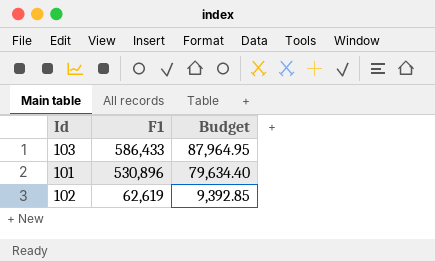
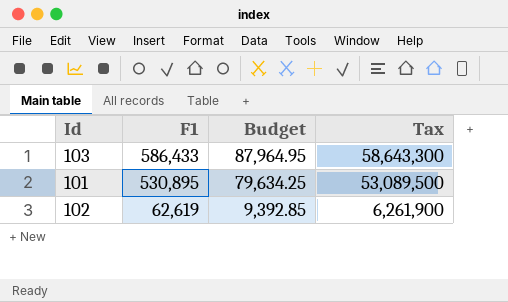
column Tax | formula: none -> [F1] * 100
101 | F1: 530,896 -> 530,895
101 | Budget: 79,634.40 -> 79,634.25

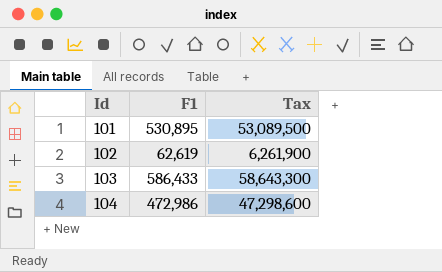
row order: F1 descending -> Id ascending
column Budget | formula: [F1] * 0.15 -> none
row 104: none -> 472,986 | 47,298,600

